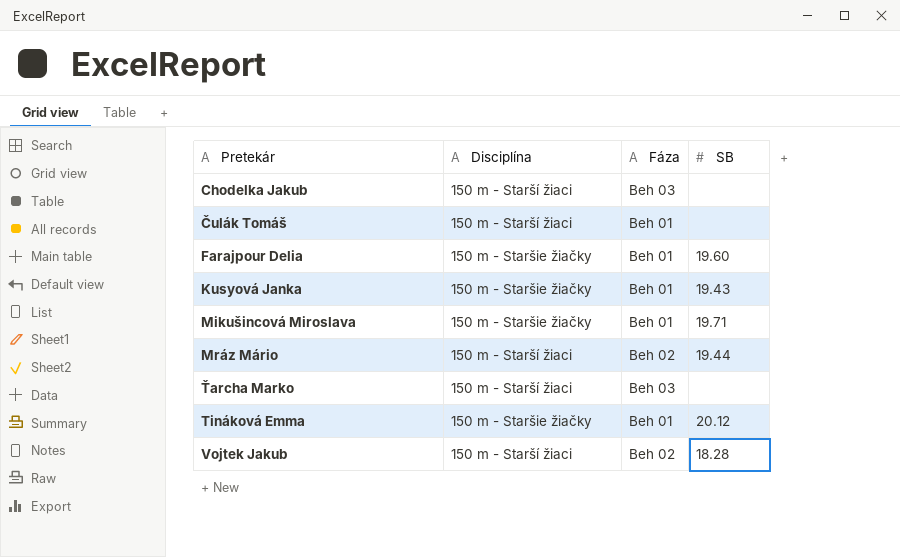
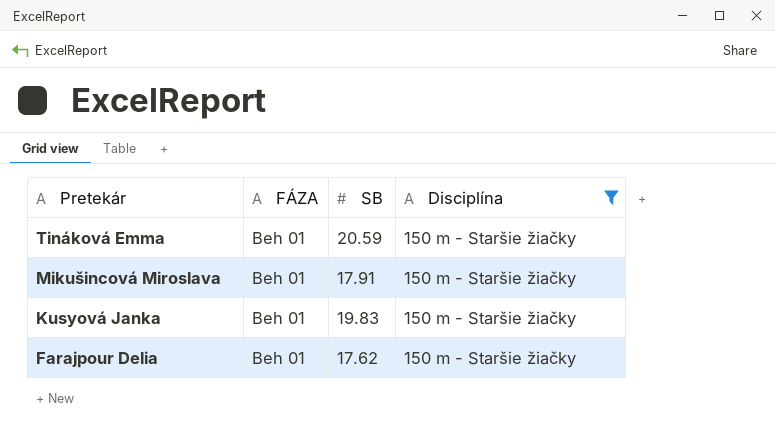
filter: none -> Disciplína = 150 m - Staršie žiačky
row order: Pretekár ascending -> Pretekár descending
column name: Fáza -> FÁZA
column Disciplína | position: 2 -> 4
Tináková Emma | SB: 20.12 -> 20.59
Mikušincová Miroslava | SB: 19.71 -> 17.91
Kusyová Janka | SB: 19.43 -> 19.83
Farajpour Delia | SB: 19.60 -> 17.62

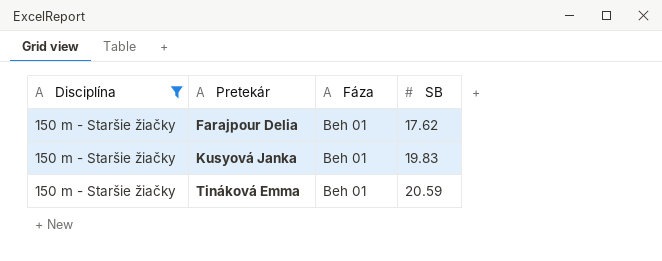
row order: Pretekár descending -> Pretekár ascending
column Disciplína | position: 4 -> 1
column name: FÁZA -> Fáza
row Mikušincová Miroslava: Beh 01 | 17.91 | 150 m - Staršie žiačky -> none

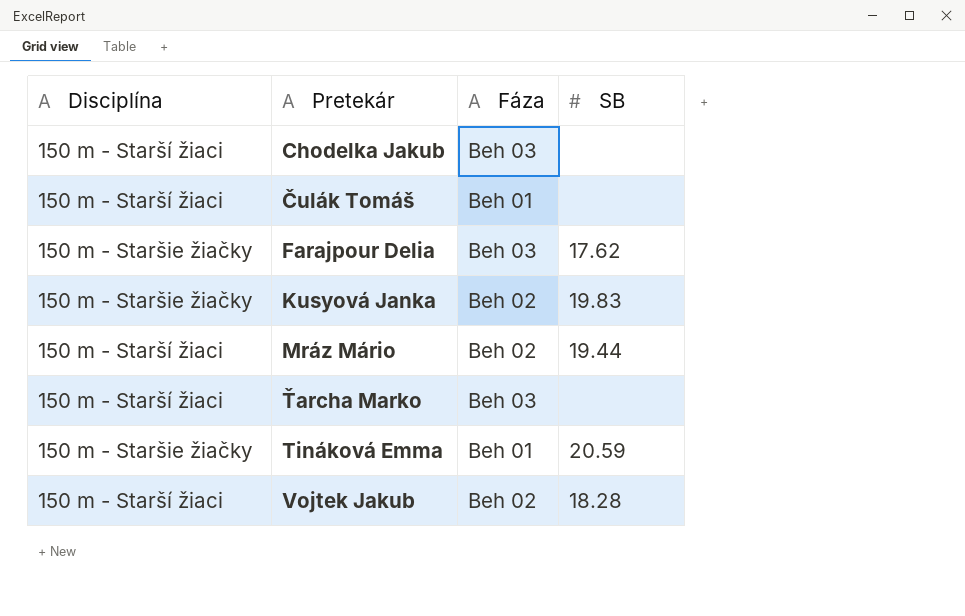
filter: Disciplína = 150 m - Staršie žiačky -> none
Farajpour Delia | Fáza: Beh 01 -> Beh 03
Kusyová Janka | Fáza: Beh 01 -> Beh 02

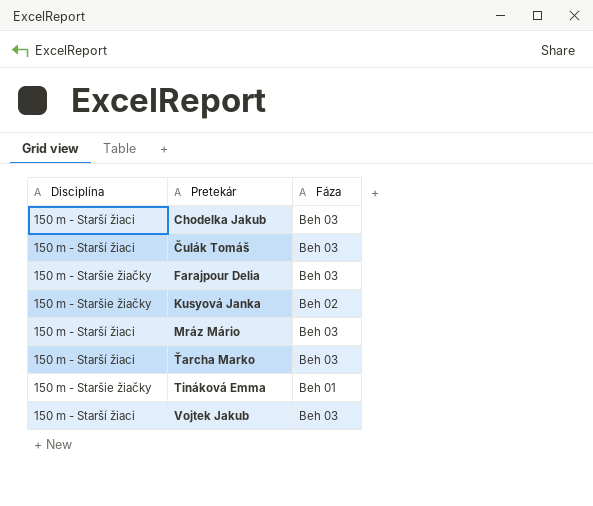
column SB | position: 4 -> none
Čulák Tomáš | Fáza: Beh 01 -> Beh 03
Mráz Mário | Fáza: Beh 02 -> Beh 03
Vojtek Jakub | Fáza: Beh 02 -> Beh 03

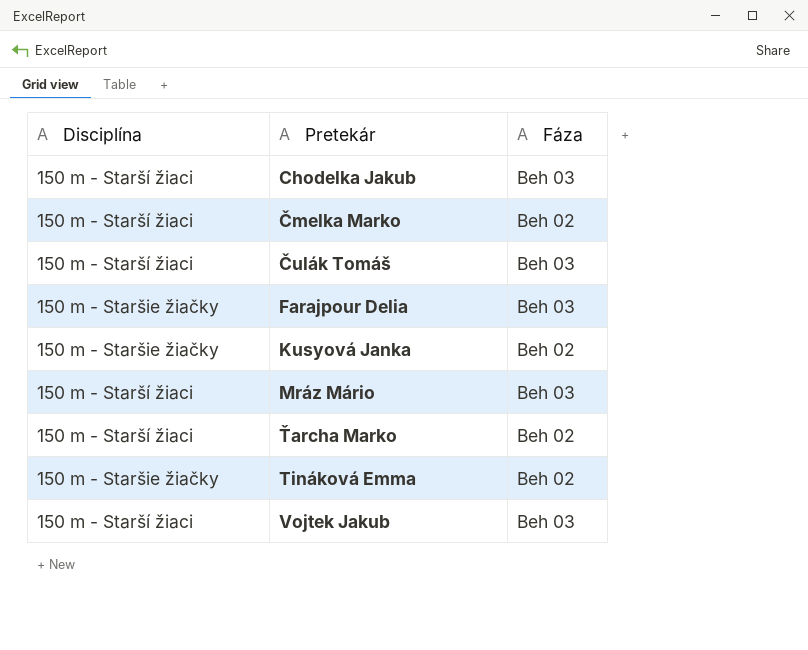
row Čmelka Marko: none -> 150 m - Starší žiaci | Beh 02
Ťarcha Marko | Fáza: Beh 03 -> Beh 02
Tináková Emma | Fáza: Beh 01 -> Beh 02

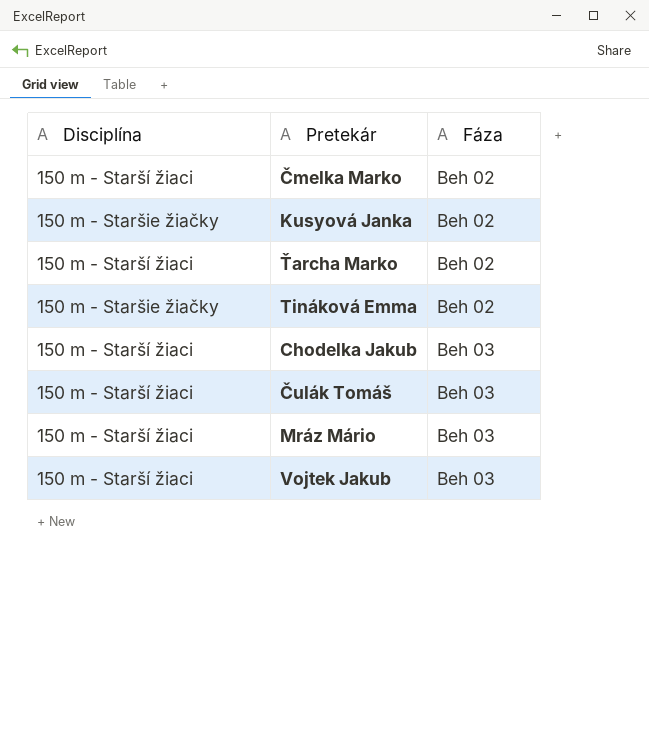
row order: Pretekár ascending -> Fáza ascending
row Farajpour Delia: 150 m - Staršie žiačky | Beh 03 -> none

